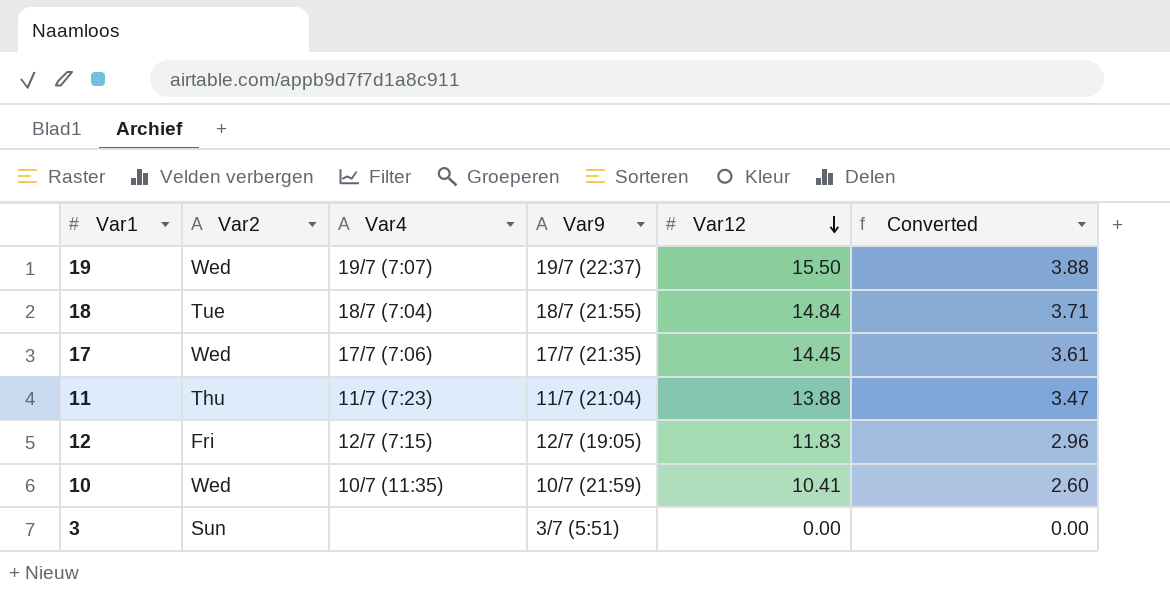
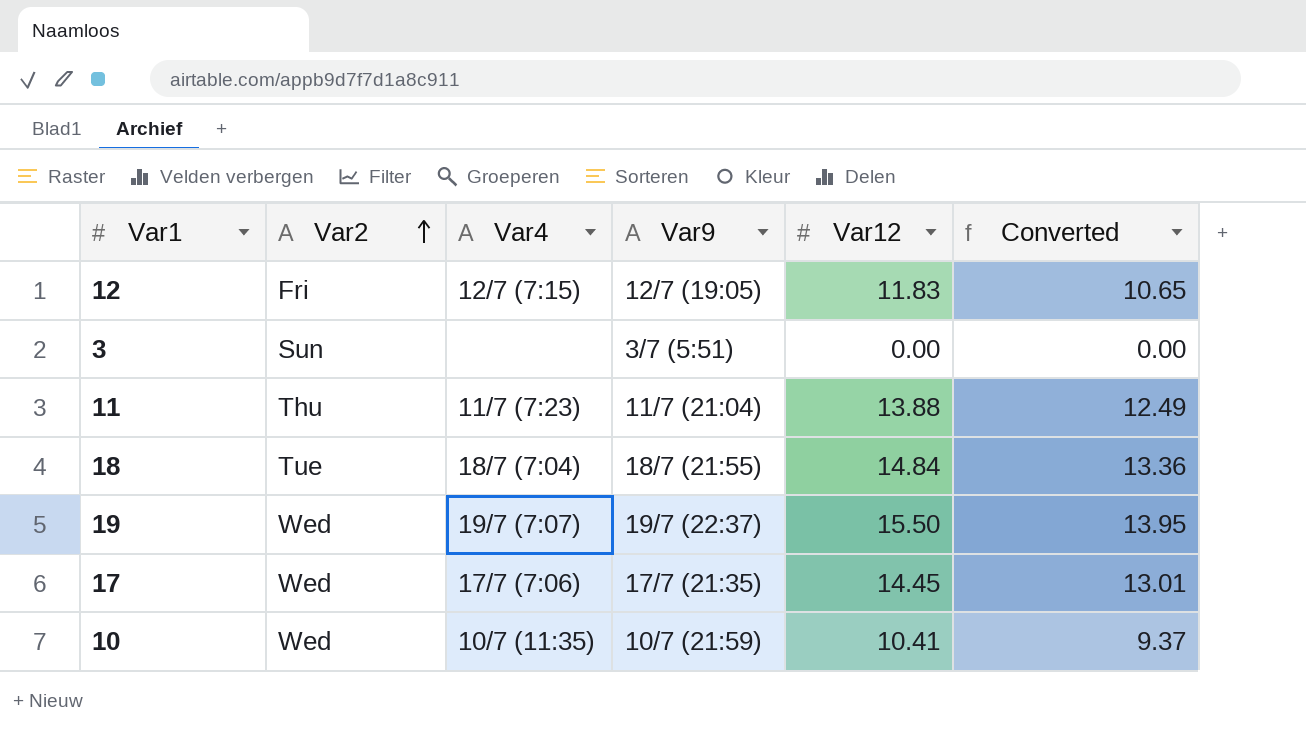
row order: Var12 descending -> Var2 ascending
column Converted | formula: [Var12] * 0.25 -> [Var12] * 0.9

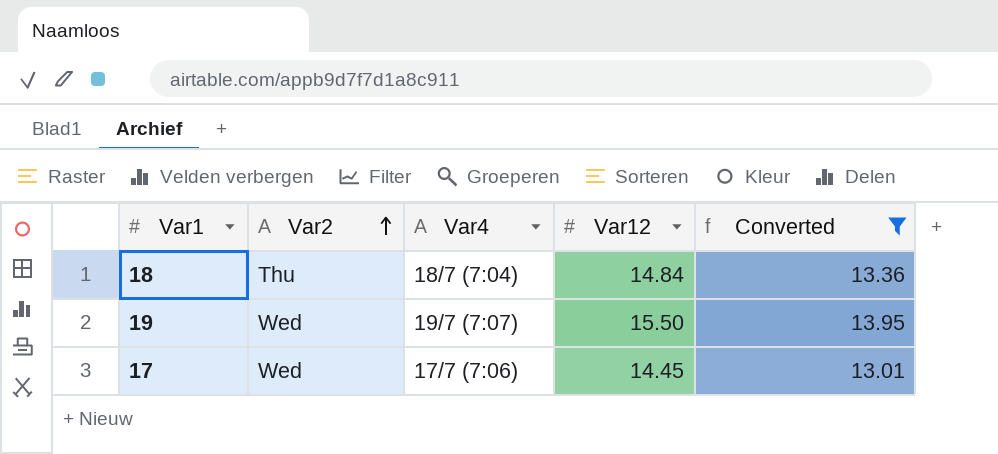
filter: none -> Converted >= 13.01
column Var9 | position: 4 -> none
18 | Var2: Tue -> Thu

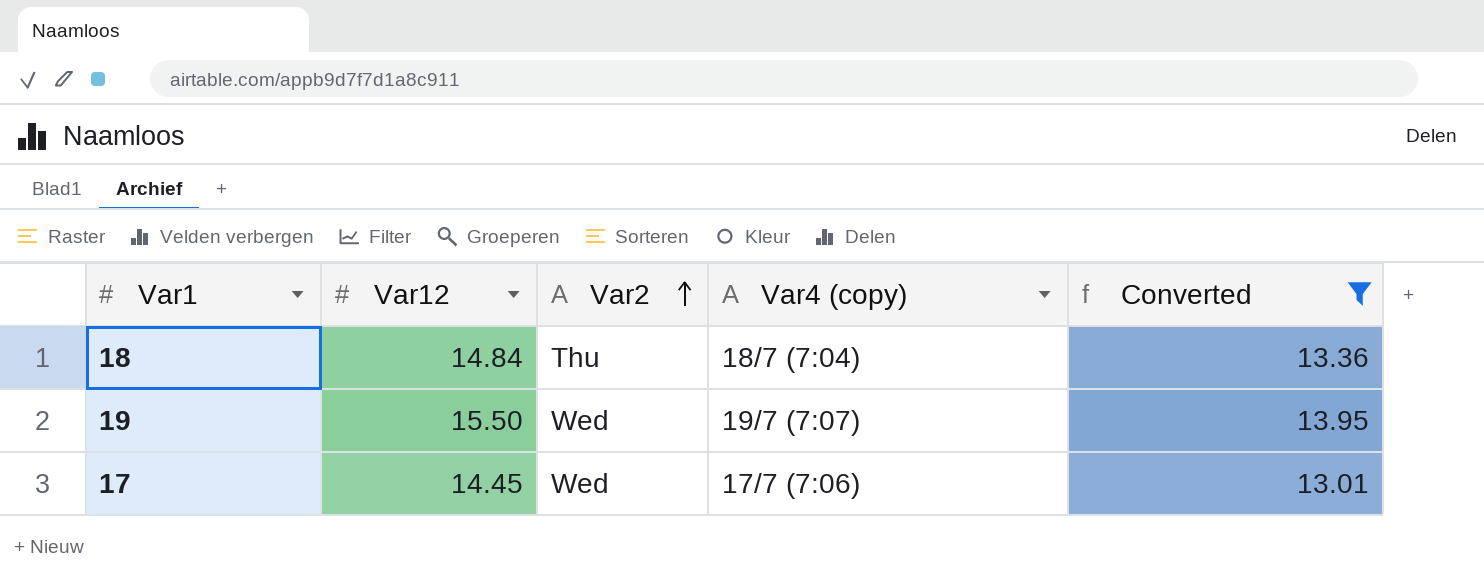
column Var12 | position: 4 -> 2
column name: Var4 -> Var4 (copy)

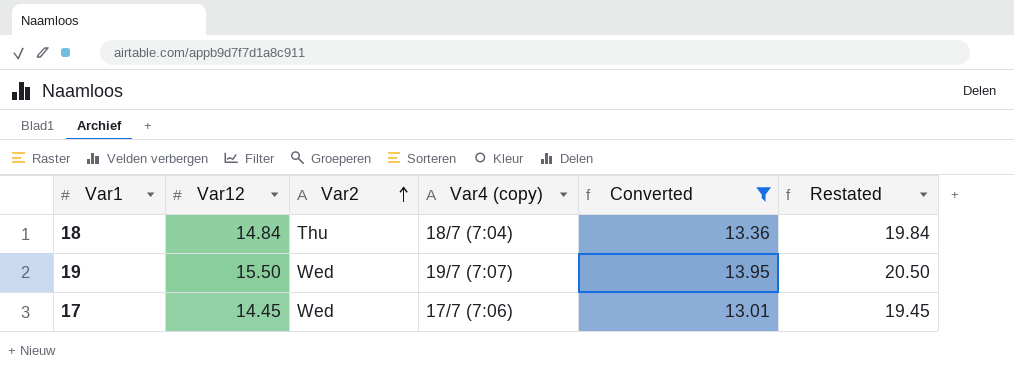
column Restated | formula: none -> [Var12] + 5

